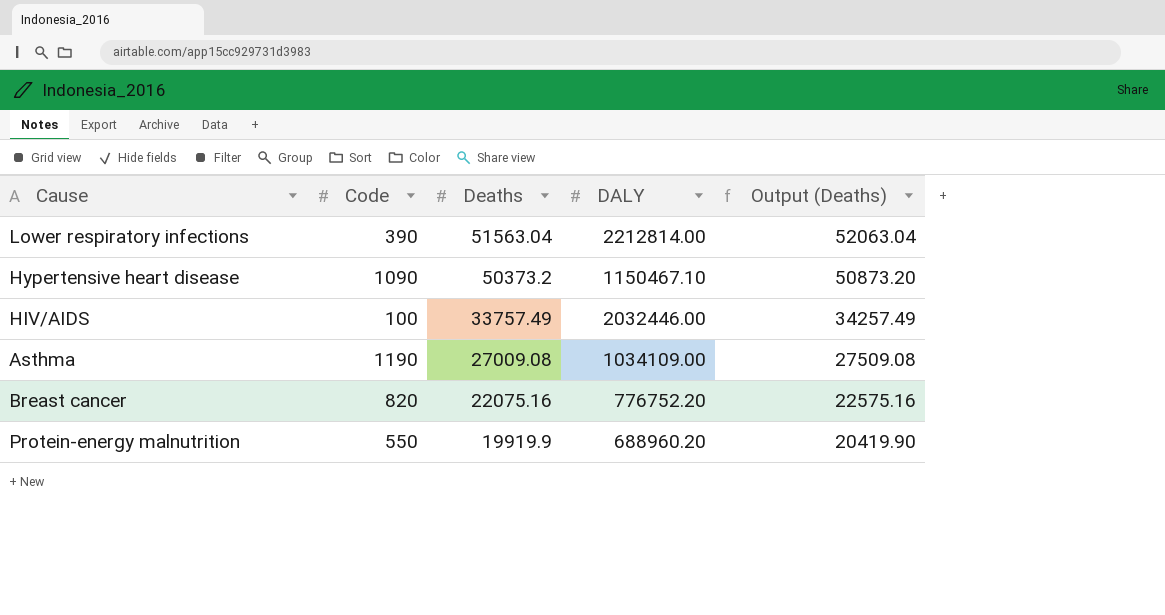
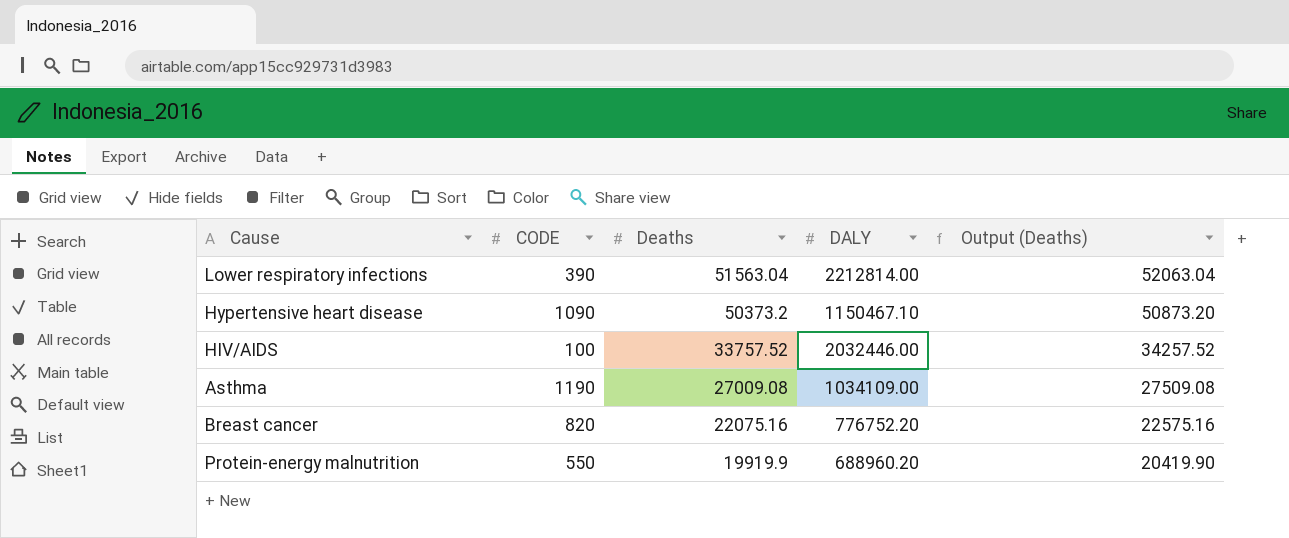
column name: Code -> CODE
HIV/AIDS | Deaths: 33757.49 -> 33757.52
HIV/AIDS | Output (Deaths): 34257.49 -> 34257.52

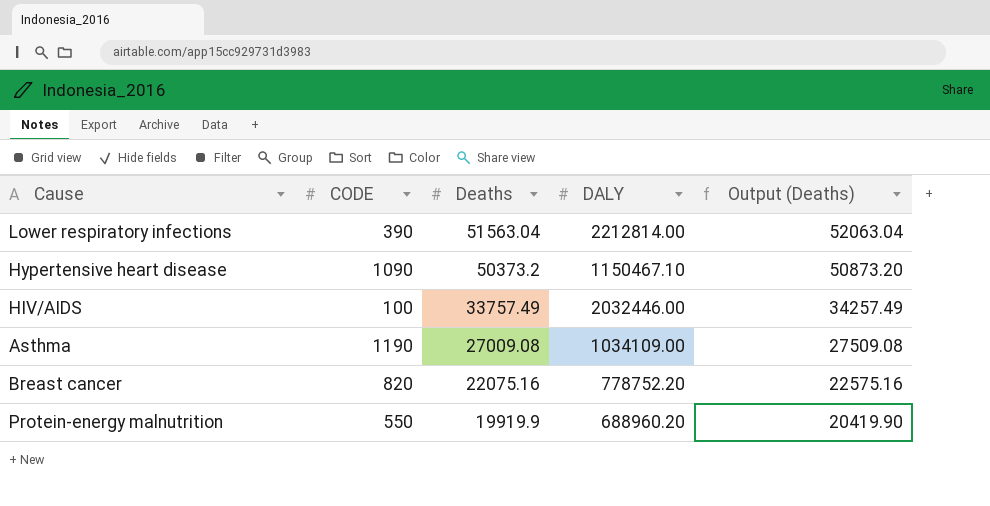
HIV/AIDS | Deaths: 33757.52 -> 33757.49
HIV/AIDS | Output (Deaths): 34257.52 -> 34257.49
Breast cancer | DALY: 776752.20 -> 778752.20

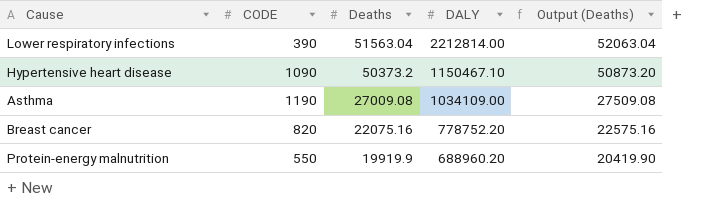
row HIV/AIDS: 100 | 33757.49 | 2032446.00 | 34257.49 -> none

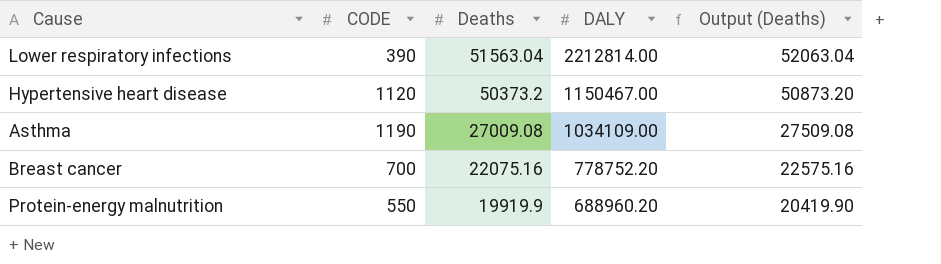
Hypertensive heart disease | CODE: 1090 -> 1120
Hypertensive heart disease | DALY: 1150467.10 -> 1150467.00
Breast cancer | CODE: 820 -> 700

